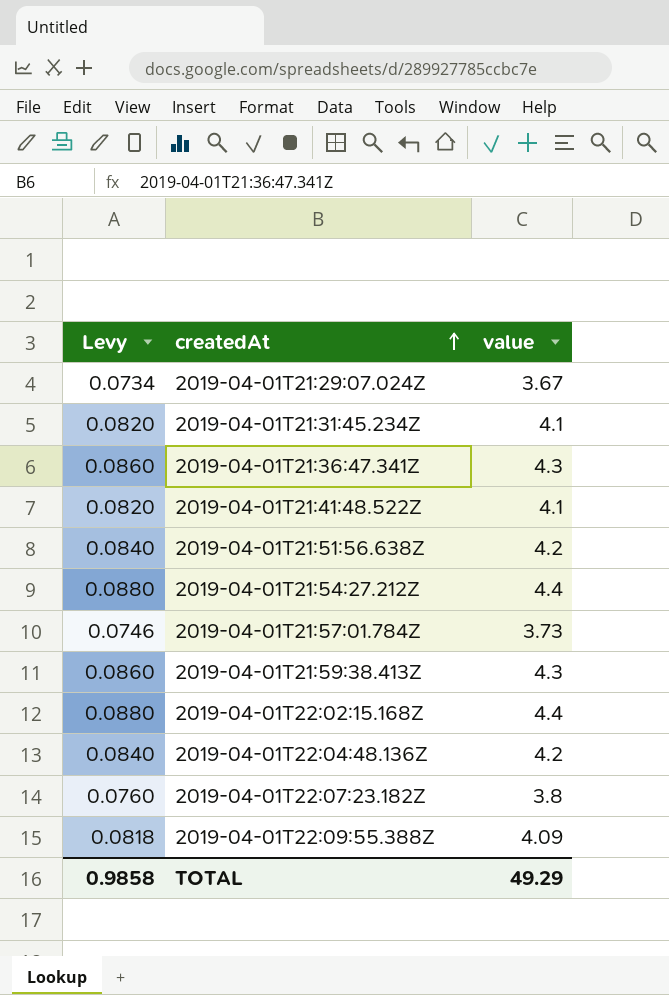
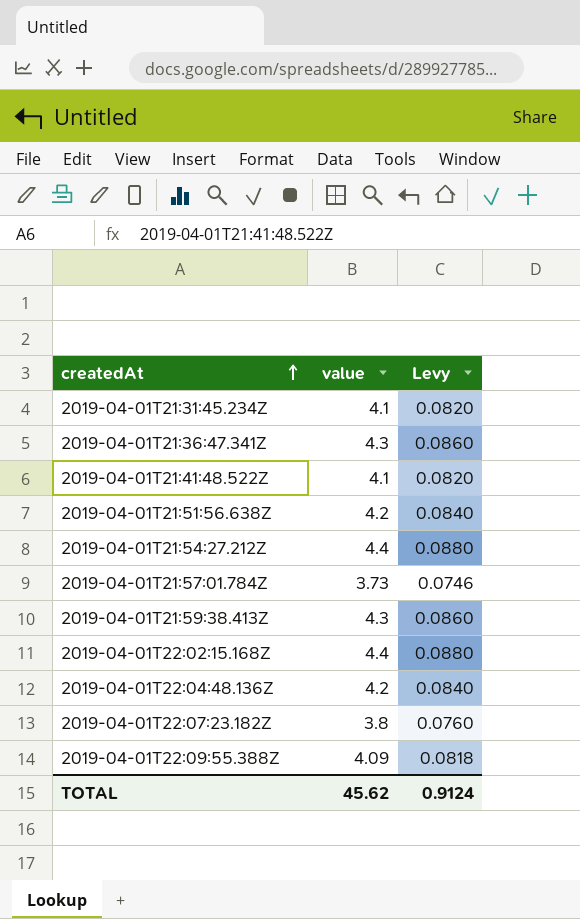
column Levy | position: 1 -> 3
row 2019-04-01T21:29:07.024Z: 0.0734 | 3.67 -> none
TOTAL | value: 49.29 -> 45.62
TOTAL | Levy: 0.9858 -> 0.9124

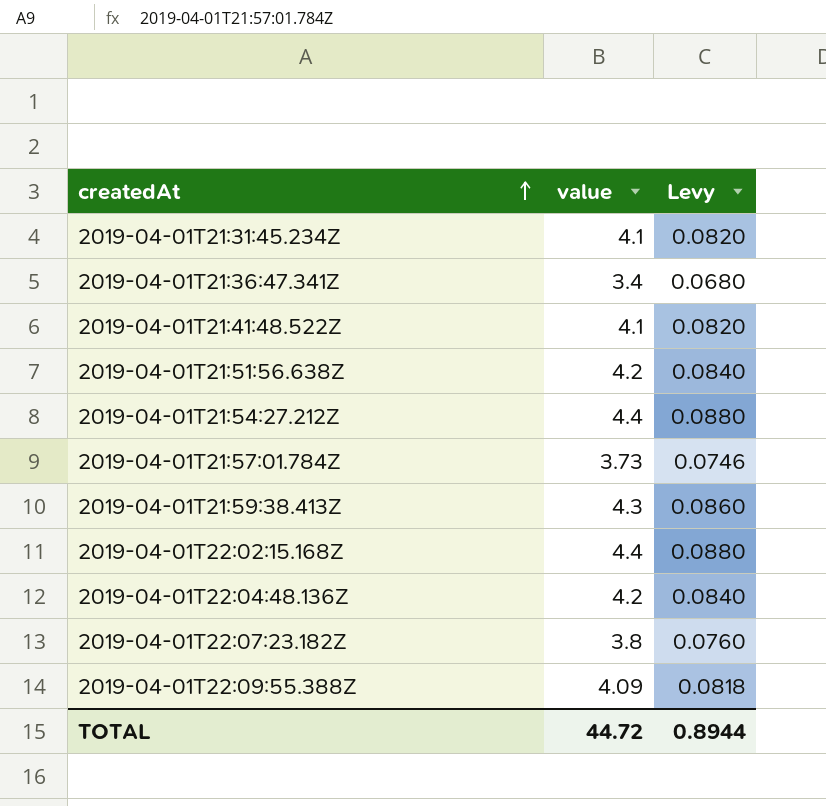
2019-04-01T21:36:47.341Z | value: 4.3 -> 3.4
2019-04-01T21:36:47.341Z | Levy: 0.0860 -> 0.0680
TOTAL | value: 45.62 -> 44.72
TOTAL | Levy: 0.9124 -> 0.8944

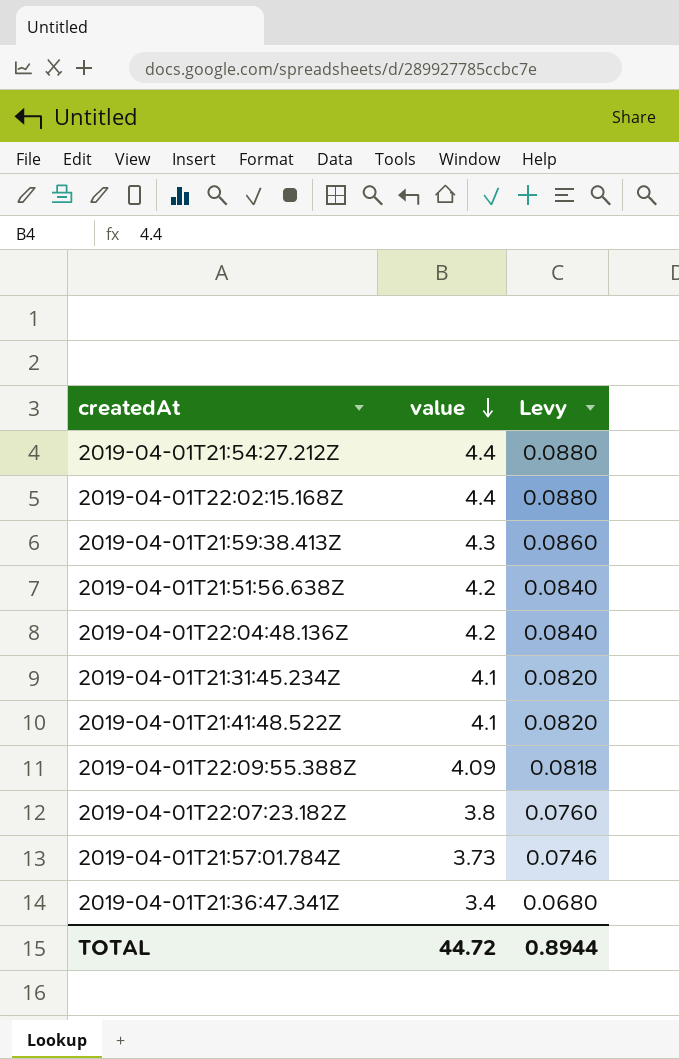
row order: createdAt ascending -> value descending

